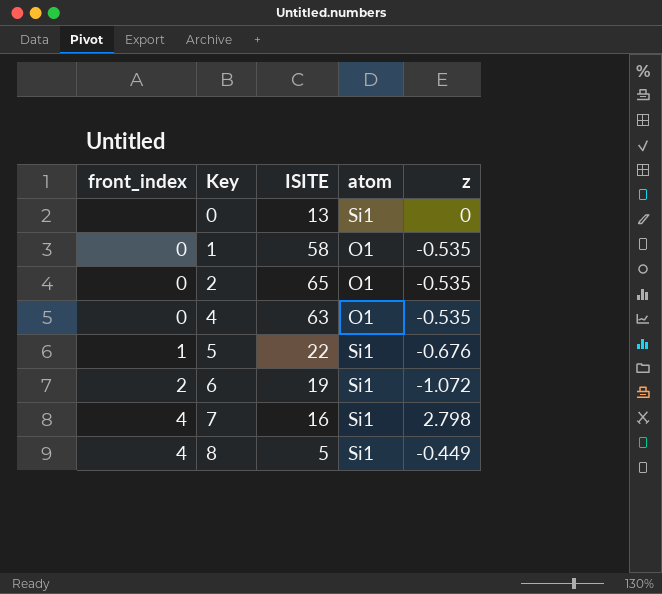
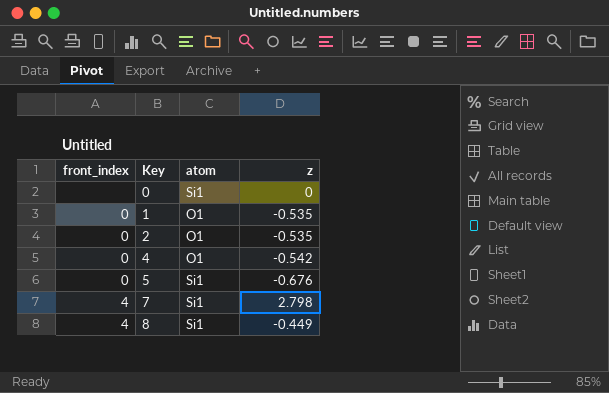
column ISITE | position: 3 -> none
row 6: 2 | 19 | Si1 | -1.072 -> none
4 | z: -0.535 -> -0.542
5 | front_index: 1 -> 0

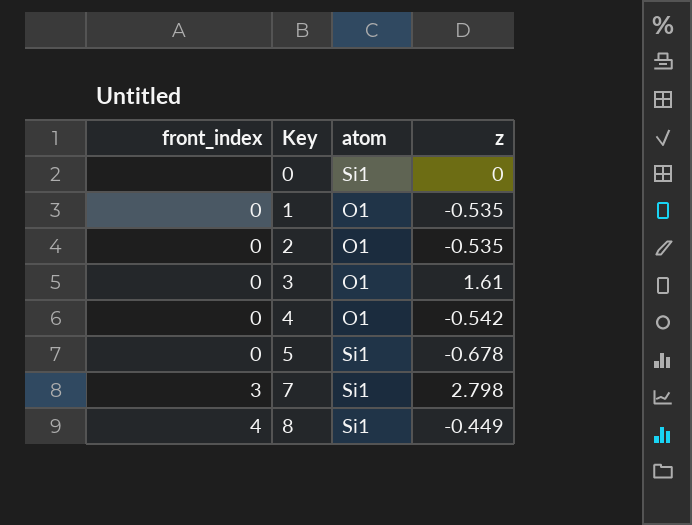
row 3: none -> 0 | O1 | 1.61
5 | z: -0.676 -> -0.678
7 | front_index: 4 -> 3

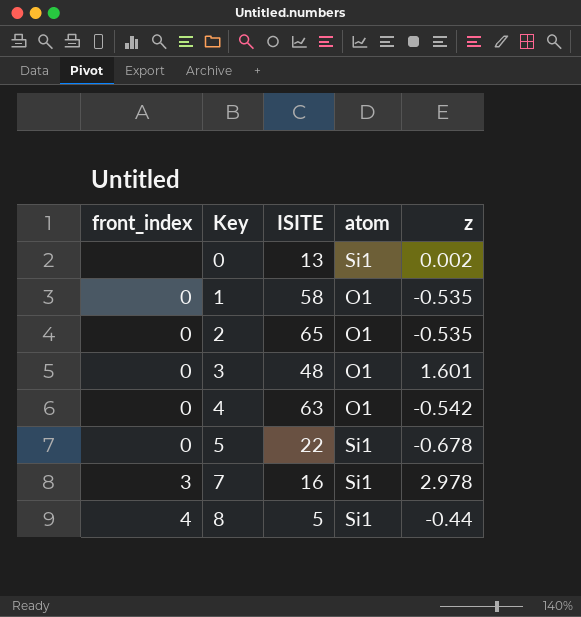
column ISITE | position: none -> 3
0 | z: 0 -> 0.002
3 | z: 1.61 -> 1.601
7 | z: 2.798 -> 2.978
8 | z: -0.449 -> -0.44

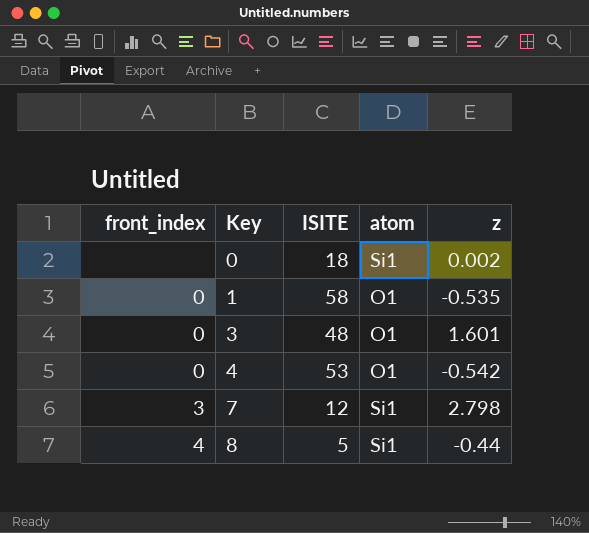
row 2: 0 | 65 | O1 | -0.535 -> none
row 5: 0 | 22 | Si1 | -0.678 -> none
0 | ISITE: 13 -> 18
4 | ISITE: 63 -> 53
7 | ISITE: 16 -> 12
7 | z: 2.978 -> 2.798

